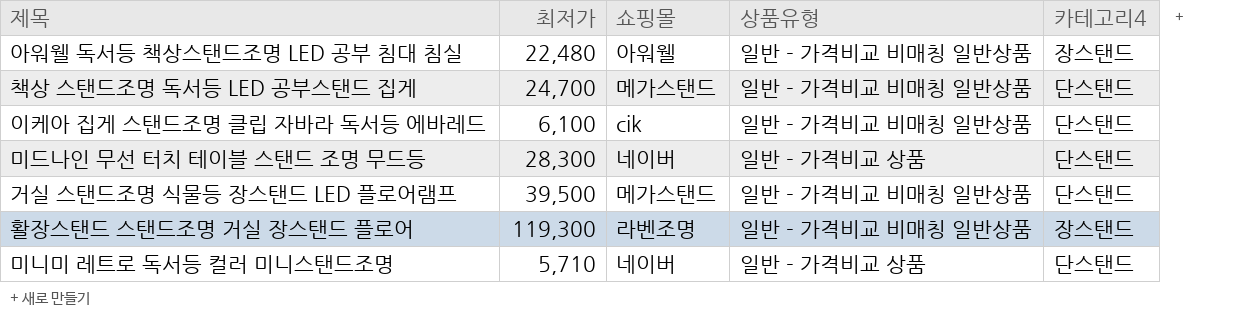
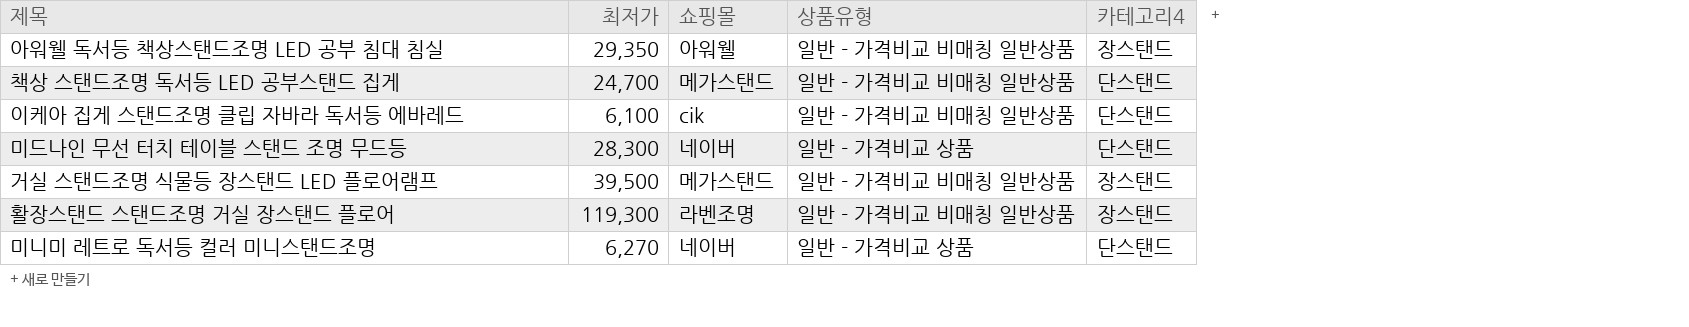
아워웰 독서등 책상스탠드조명 LED 공부 침대 침실 | 최저가: 22,480 -> 29,350
거실 스탠드조명 식물등 장스탠드 LED 플로어램프 | 카테고리4: 단스탠드 -> 장스탠드
미니미 레트로 독서등 컬러 미니스탠드조명 | 최저가: 5,710 -> 6,270

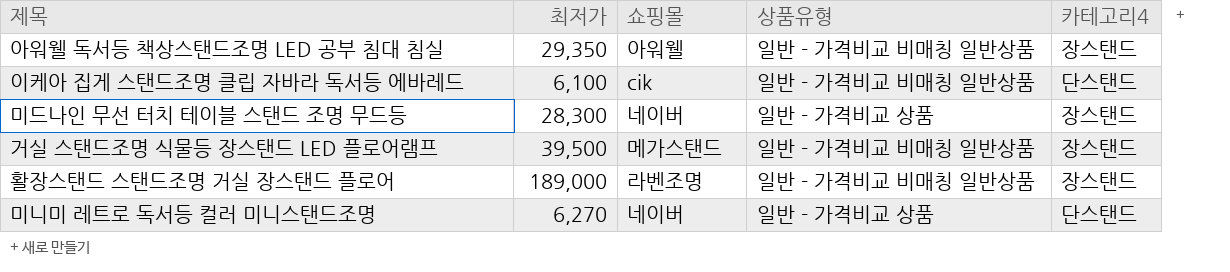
row 책상 스탠드조명 독서등 LED 공부스탠드 집게: 24,700 | 메가스탠드 | 일반 - 가격비교 비매칭 일반상품 | 단스탠드 -> none
미드나인 무선 터치 테이블 스탠드 조명 무드등 | 카테고리4: 단스탠드 -> 장스탠드
활장스탠드 스탠드조명 거실 장스탠드 플로어 | 최저가: 119,300 -> 189,000

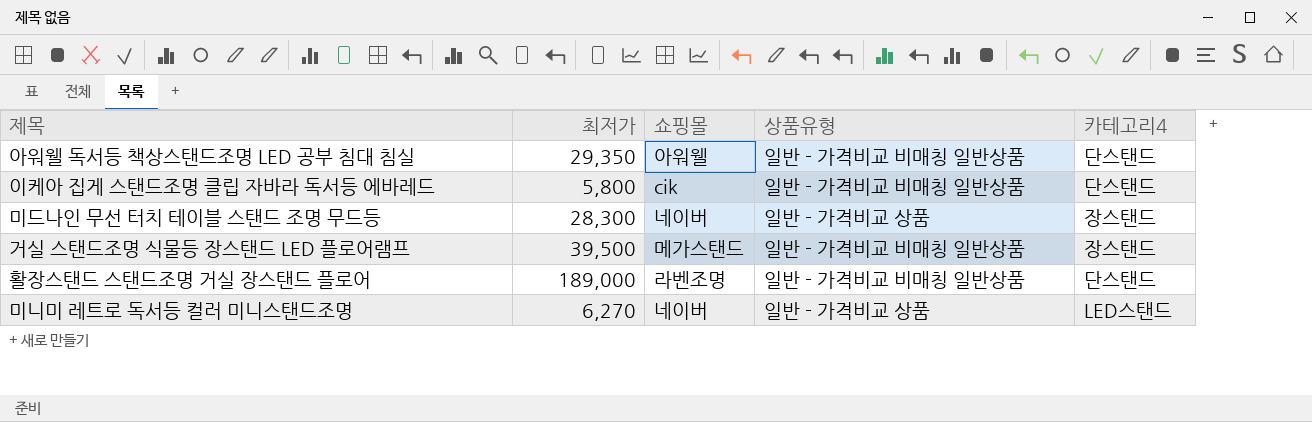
아워웰 독서등 책상스탠드조명 LED 공부 침대 침실 | 카테고리4: 장스탠드 -> 단스탠드
이케아 집게 스탠드조명 클립 자바라 독서등 에바레드 | 최저가: 6,100 -> 5,800
활장스탠드 스탠드조명 거실 장스탠드 플로어 | 카테고리4: 장스탠드 -> 단스탠드
미니미 레트로 독서등 컬러 미니스탠드조명 | 카테고리4: 단스탠드 -> LED스탠드

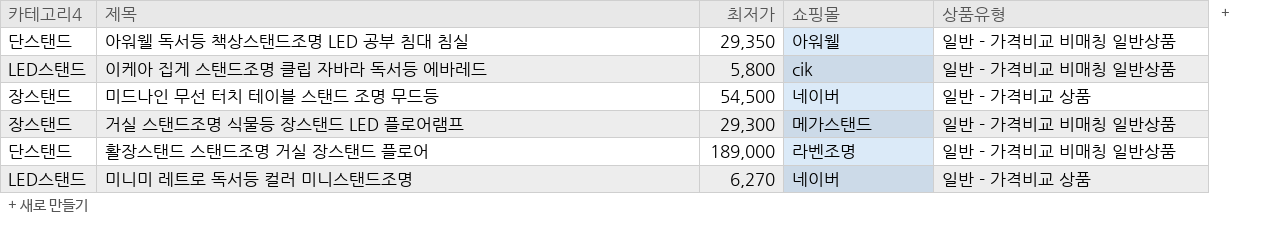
column 카테고리4 | position: 5 -> 1
이케아 집게 스탠드조명 클립 자바라 독서등 에바레드 | 카테고리4: 단스탠드 -> LED스탠드
미드나인 무선 터치 테이블 스탠드 조명 무드등 | 최저가: 28,300 -> 54,500
거실 스탠드조명 식물등 장스탠드 LED 플로어램프 | 최저가: 39,500 -> 29,300

